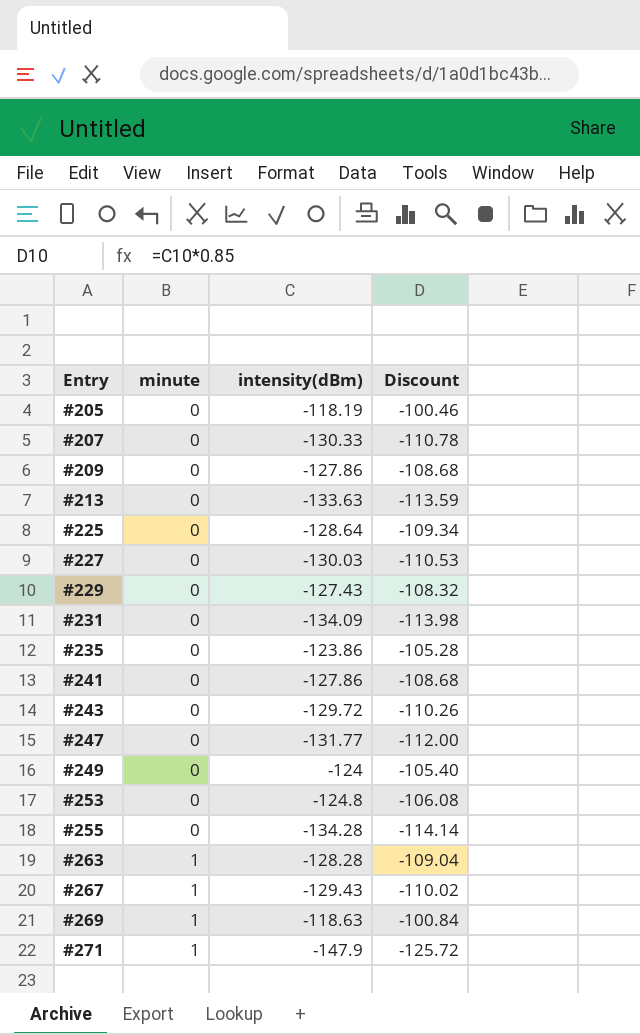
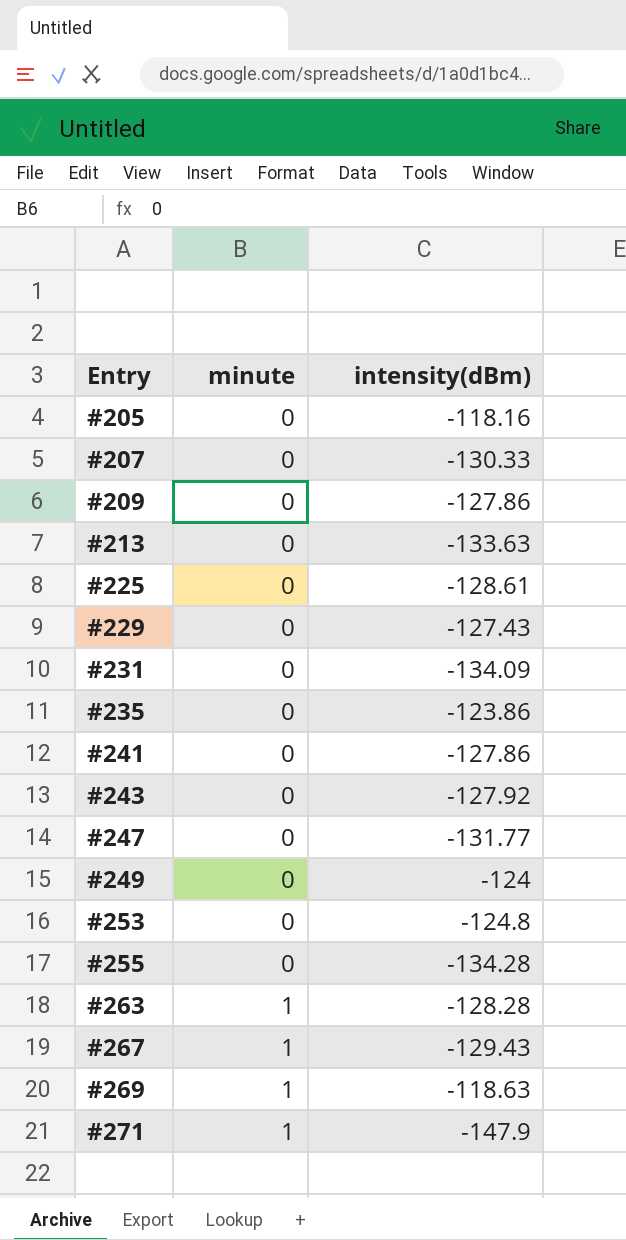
column Discount | formula: [intensity(dBm)] * 0.85 -> none
row #227: 0 | -130.03 | -110.53 -> none
#205 | intensity(dBm): -118.19 -> -118.16
#225 | intensity(dBm): -128.64 -> -128.61
#243 | intensity(dBm): -129.72 -> -127.92

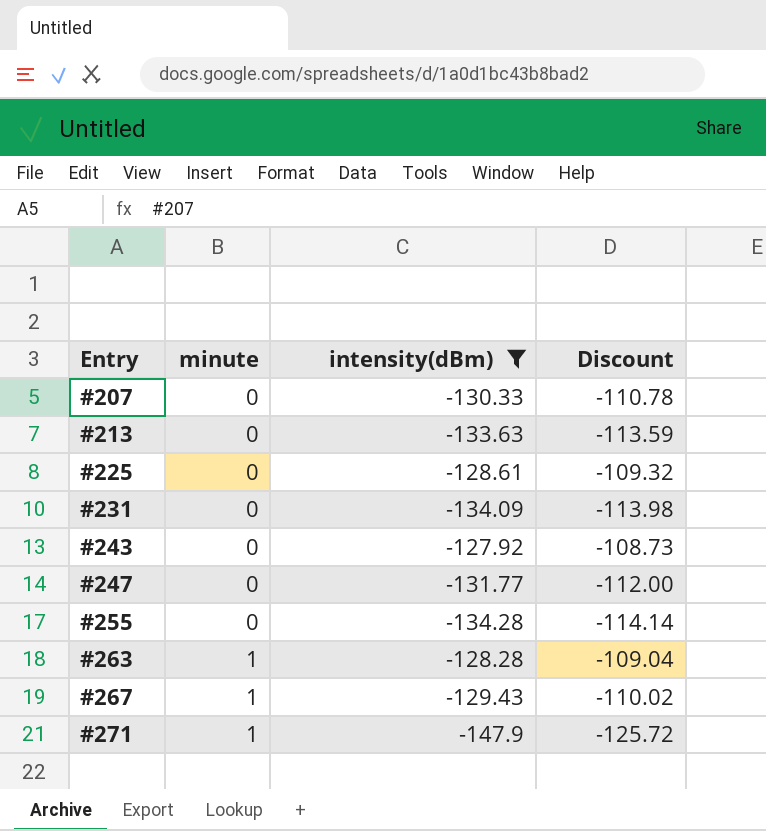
filter: none -> intensity(dBm) <= -127.92
column Discount | formula: none -> [intensity(dBm)] * 0.85

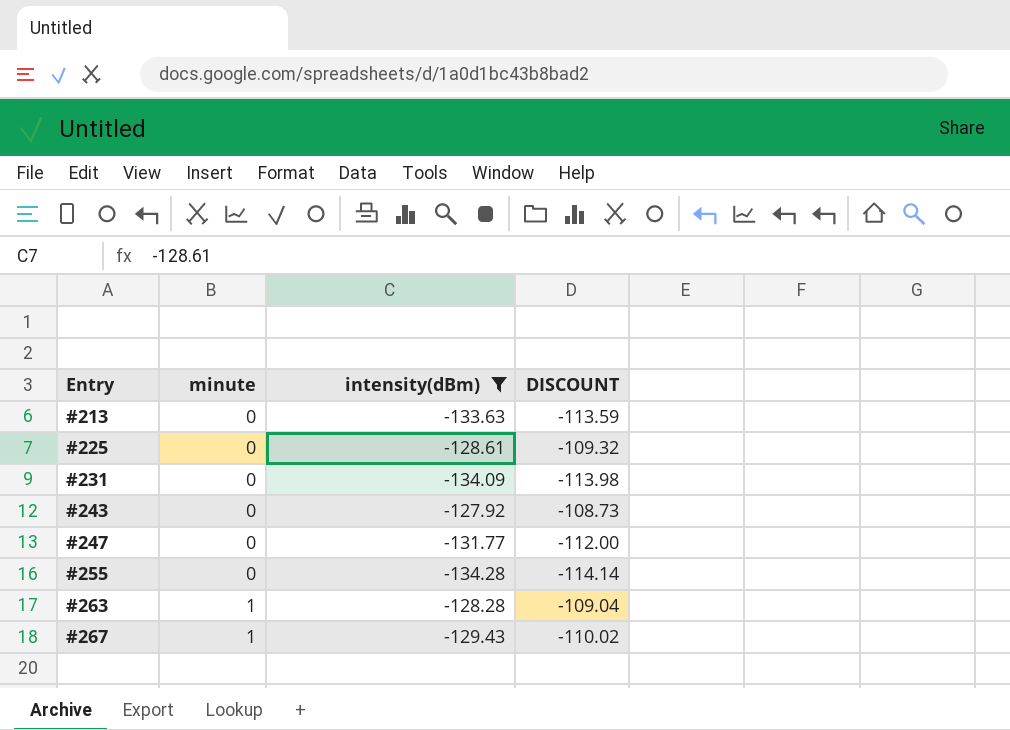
column name: Discount -> DISCOUNT
row #207: 0 | -130.33 | -110.78 -> none
row #271: 1 | -147.9 | -125.72 -> none

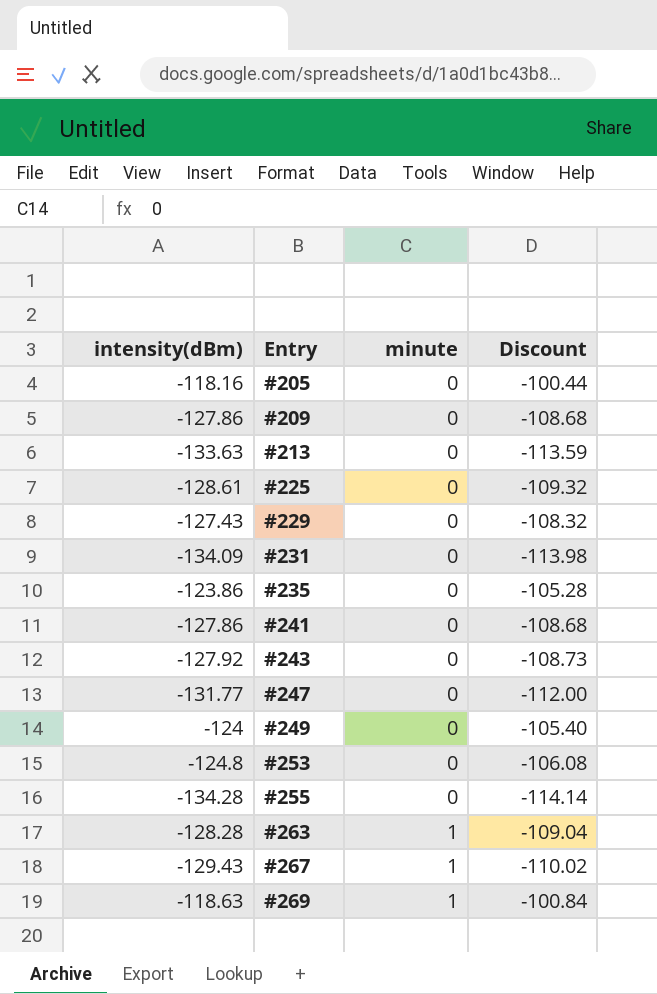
filter: intensity(dBm) <= -127.92 -> none
column intensity(dBm) | position: 3 -> 1
column name: DISCOUNT -> Discount

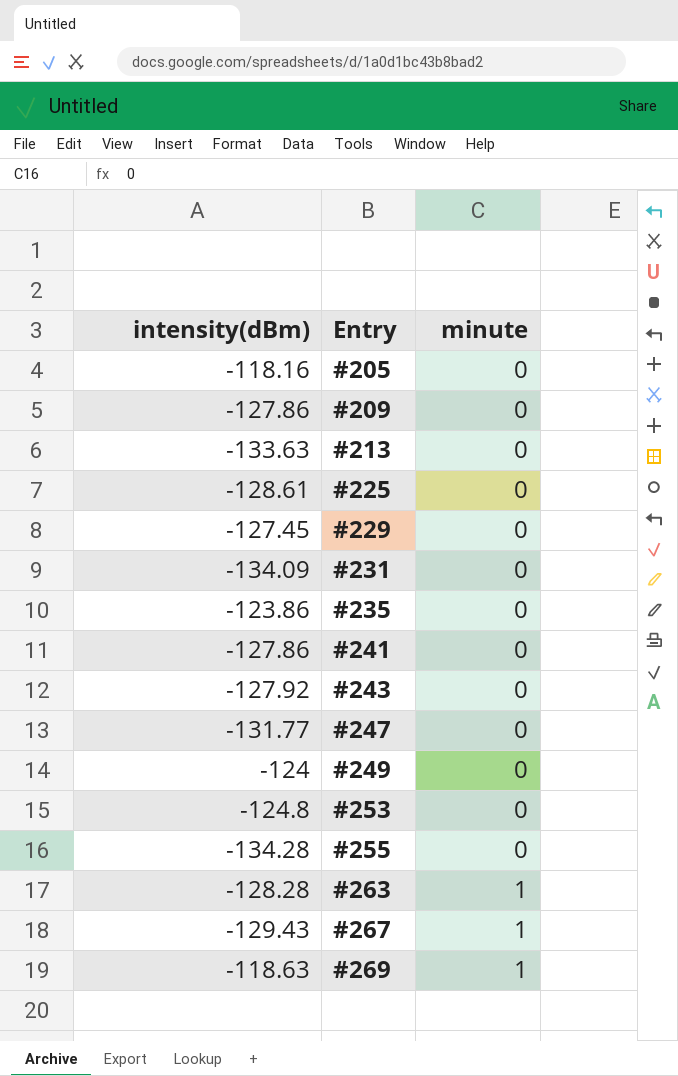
column Discount | formula: [intensity(dBm)] * 0.85 -> none
#229 | intensity(dBm): -127.43 -> -127.45

